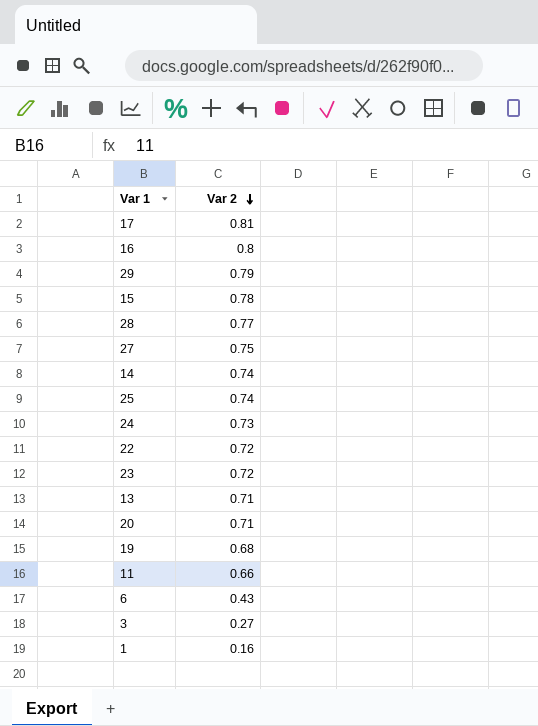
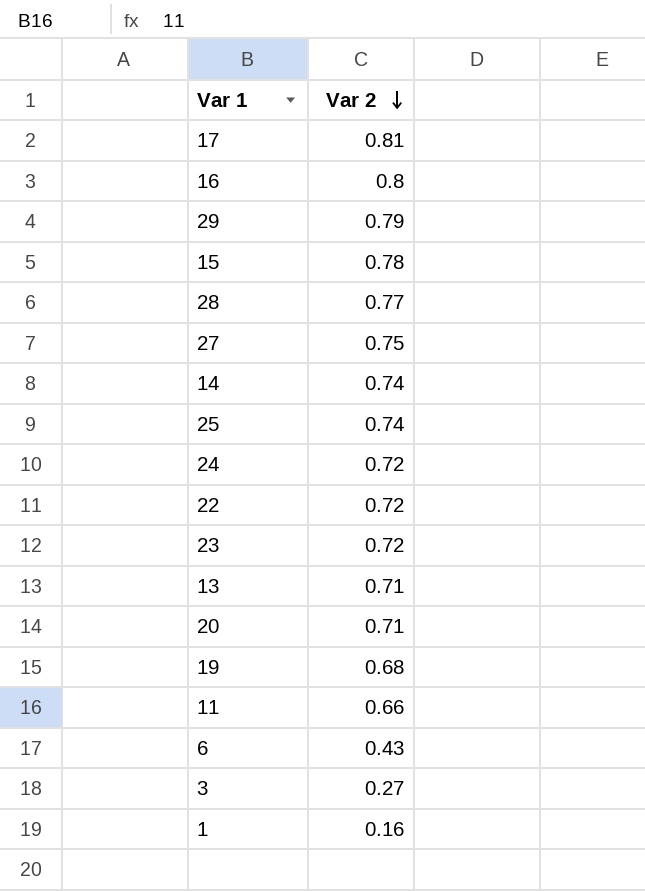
24 | Var 2: 0.73 -> 0.72

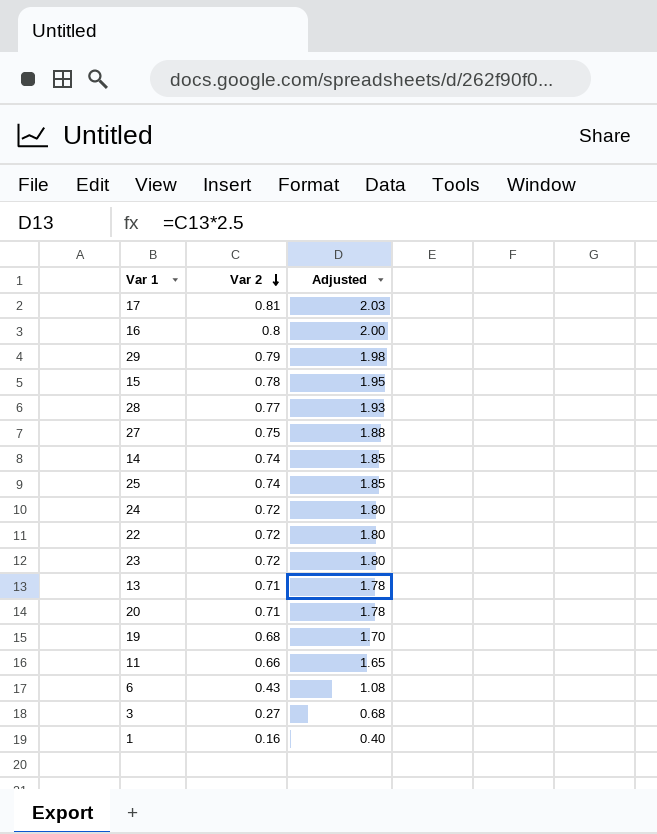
column Adjusted | formula: none -> [Var 2] * 2.5

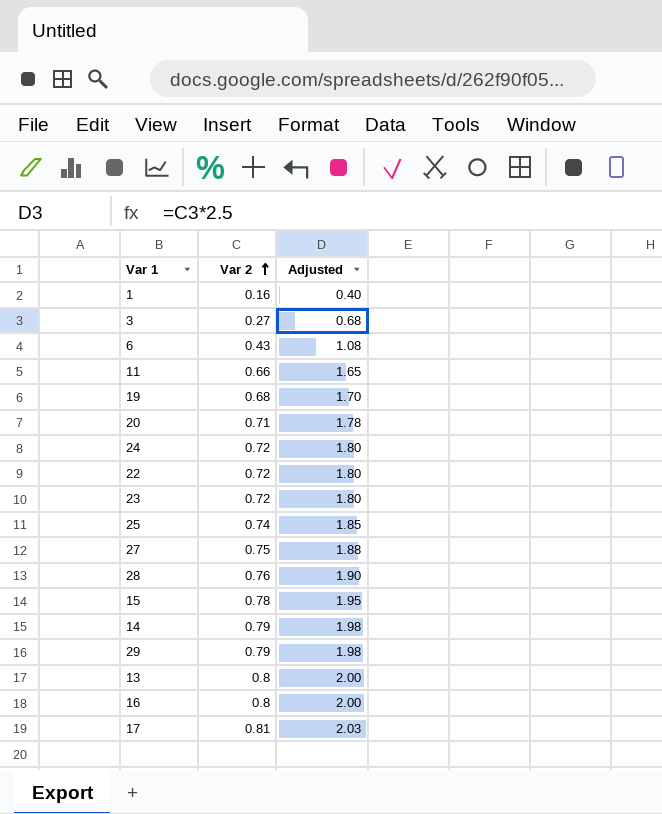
row order: Var 2 descending -> Var 2 ascending
28 | Var 2: 0.77 -> 0.76
28 | Adjusted: 1.93 -> 1.90
14 | Var 2: 0.74 -> 0.79
14 | Adjusted: 1.85 -> 1.98
13 | Var 2: 0.71 -> 0.8
13 | Adjusted: 1.78 -> 2.00

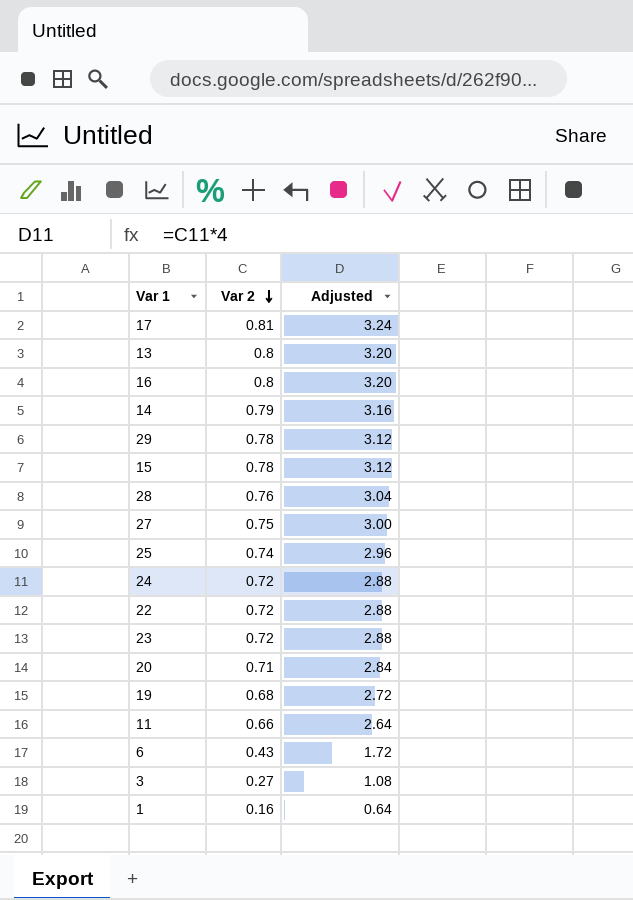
row order: Var 2 ascending -> Var 2 descending
column Adjusted | formula: [Var 2] * 2.5 -> [Var 2] * 4
29 | Var 2: 0.79 -> 0.78

